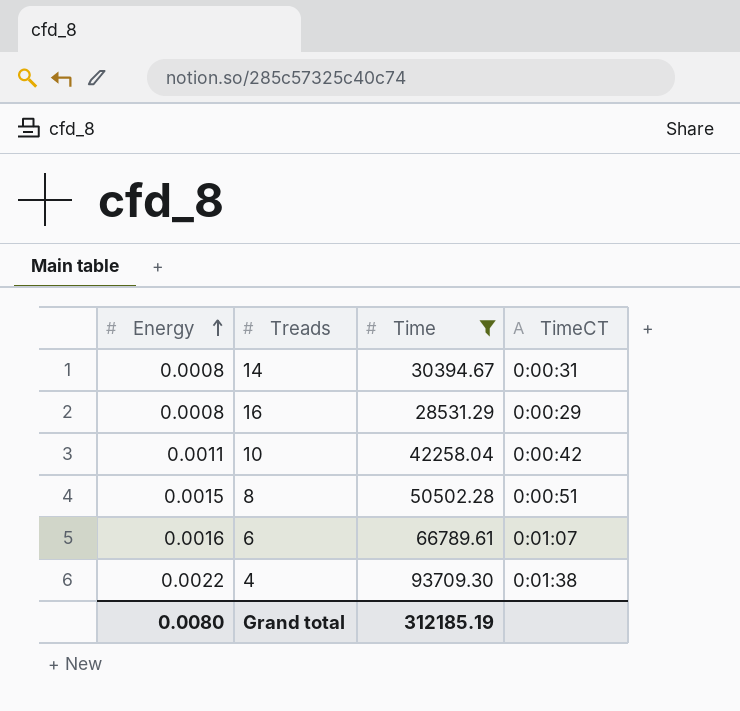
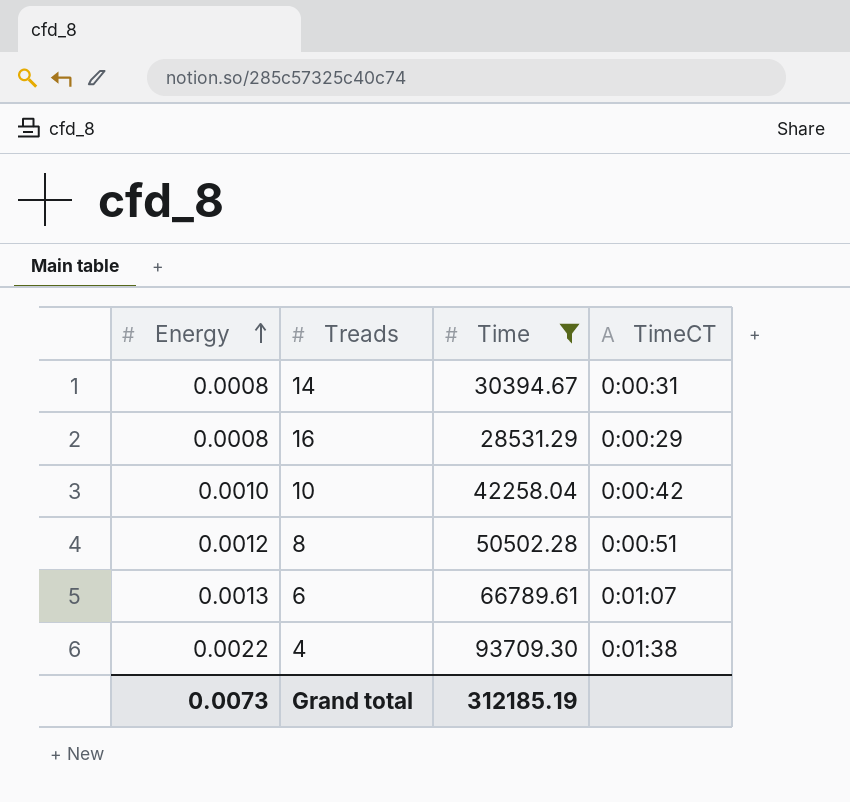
10 | Energy: 0.0011 -> 0.0010
8 | Energy: 0.0015 -> 0.0012
6 | Energy: 0.0016 -> 0.0013
Grand total | Energy: 0.0080 -> 0.0073

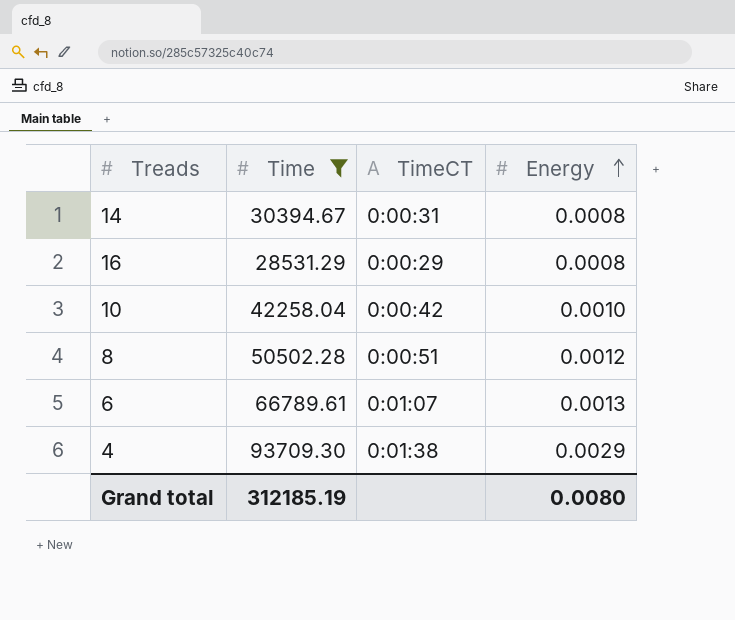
column Energy | position: 1 -> 4
4 | Energy: 0.0022 -> 0.0029
Grand total | Energy: 0.0073 -> 0.0080

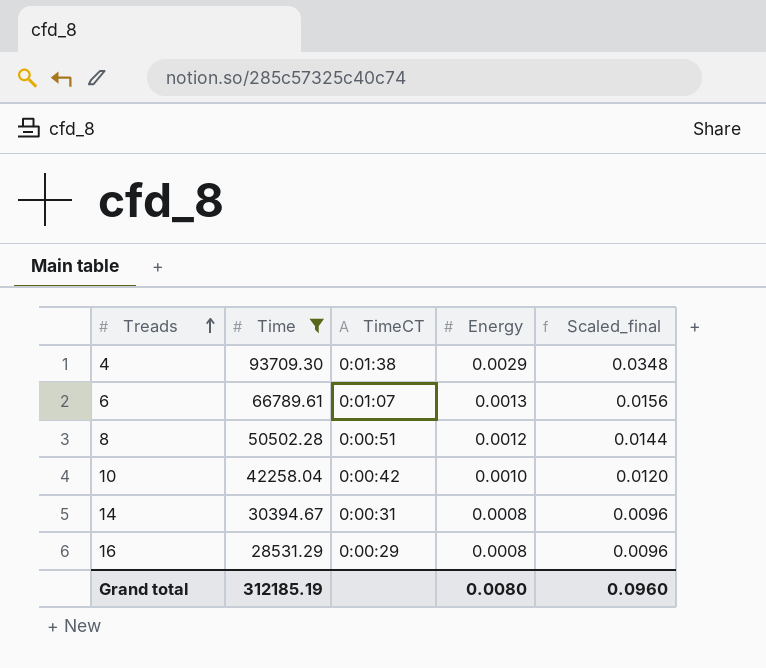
row order: Energy ascending -> Treads ascending
column Scaled_final | formula: none -> [Energy] * 12

